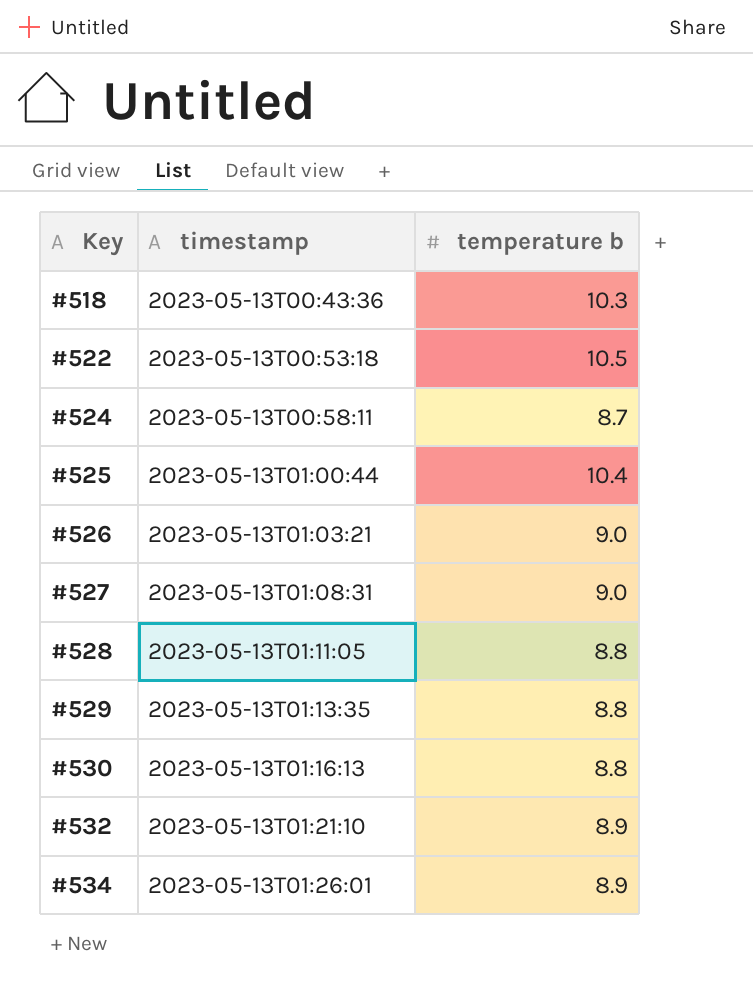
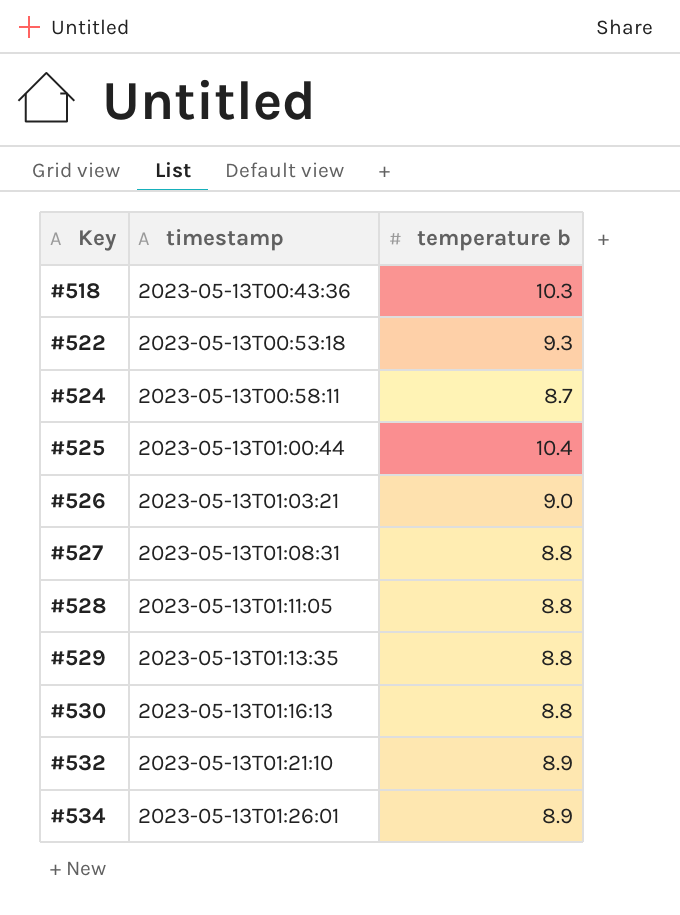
#522 | temperature b: 10.5 -> 9.3
#527 | temperature b: 9.0 -> 8.8

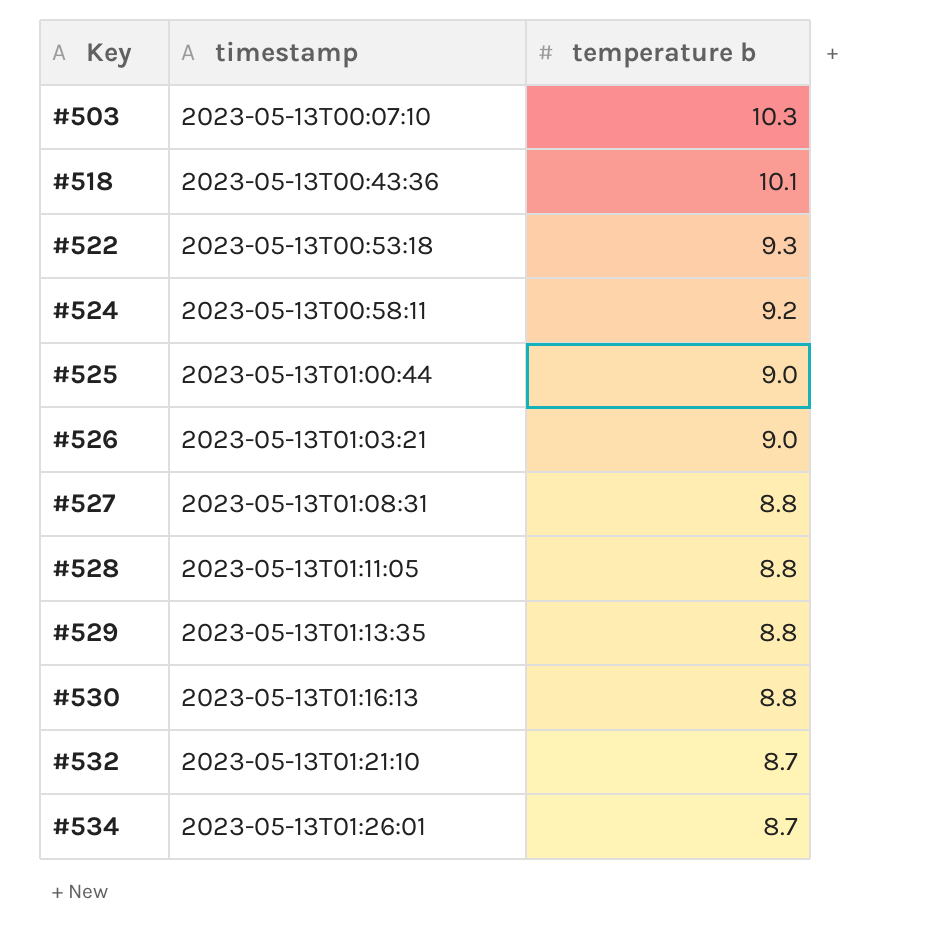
row #503: none -> 2023-05-13T00:07:10 | 10.3
#518 | temperature b: 10.3 -> 10.1
#524 | temperature b: 8.7 -> 9.2
#525 | temperature b: 10.4 -> 9.0
#532 | temperature b: 8.9 -> 8.7
#534 | temperature b: 8.9 -> 8.7

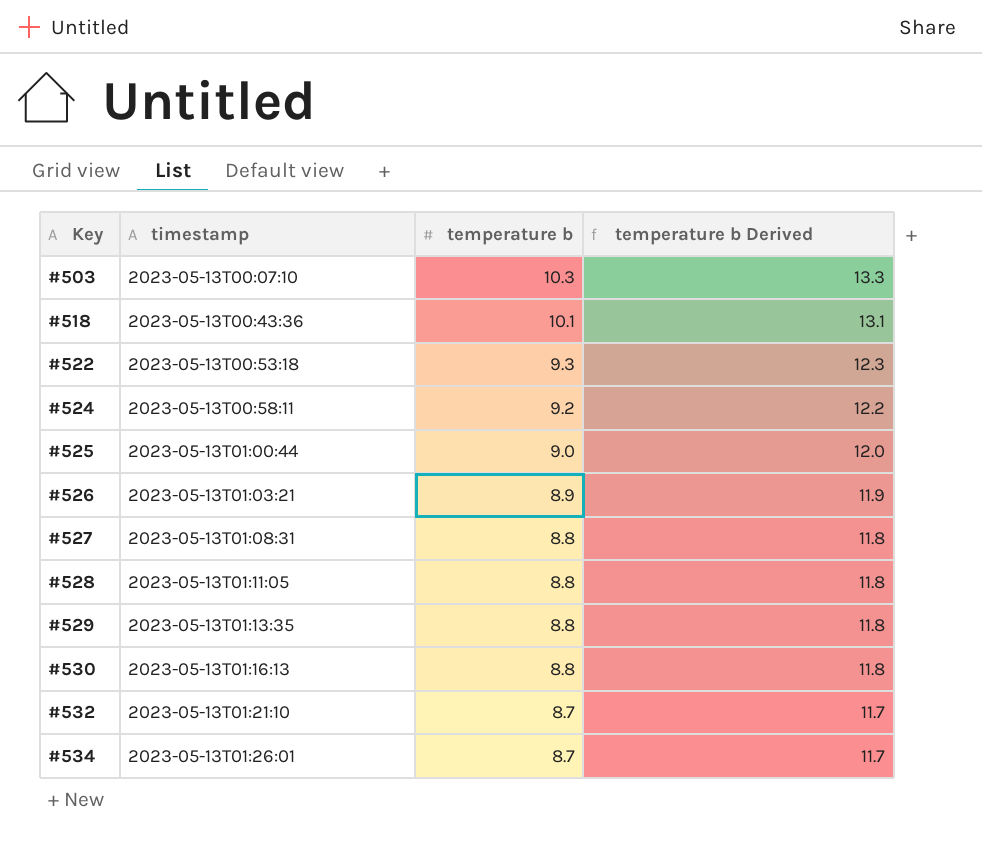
column temperature b Derived | formula: none -> [temperature b] + 3
#526 | temperature b: 9.0 -> 8.9

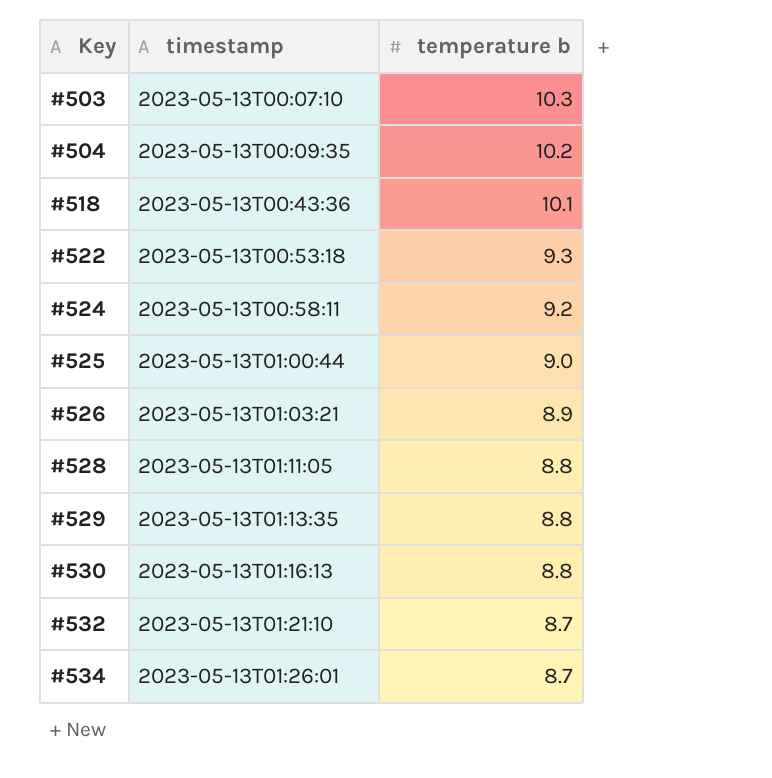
column temperature b Derived | formula: [temperature b] + 3 -> none
row #527: 2023-05-13T01:08:31 | 8.8 | 11.8 -> none
row #504: none -> 2023-05-13T00:09:35 | 10.2

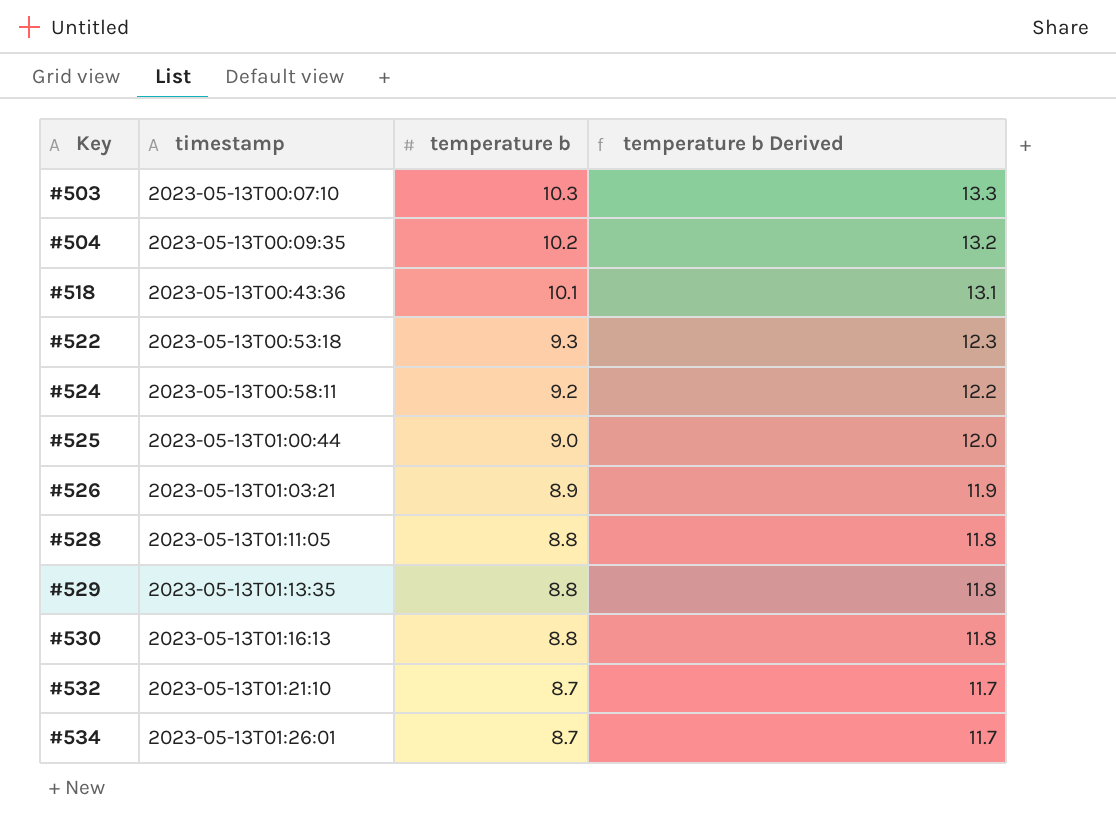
column temperature b Derived | formula: none -> [temperature b] + 3

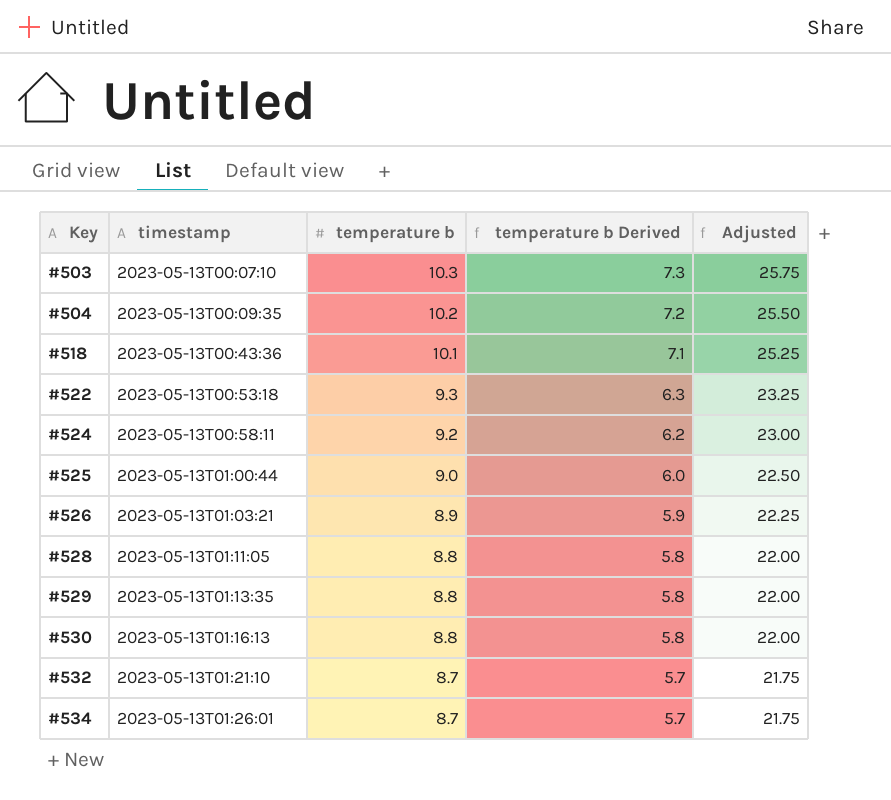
column temperature b Derived | formula: [temperature b] + 3 -> [temperature b] - 3
column Adjusted | formula: none -> [temperature b] * 2.5

